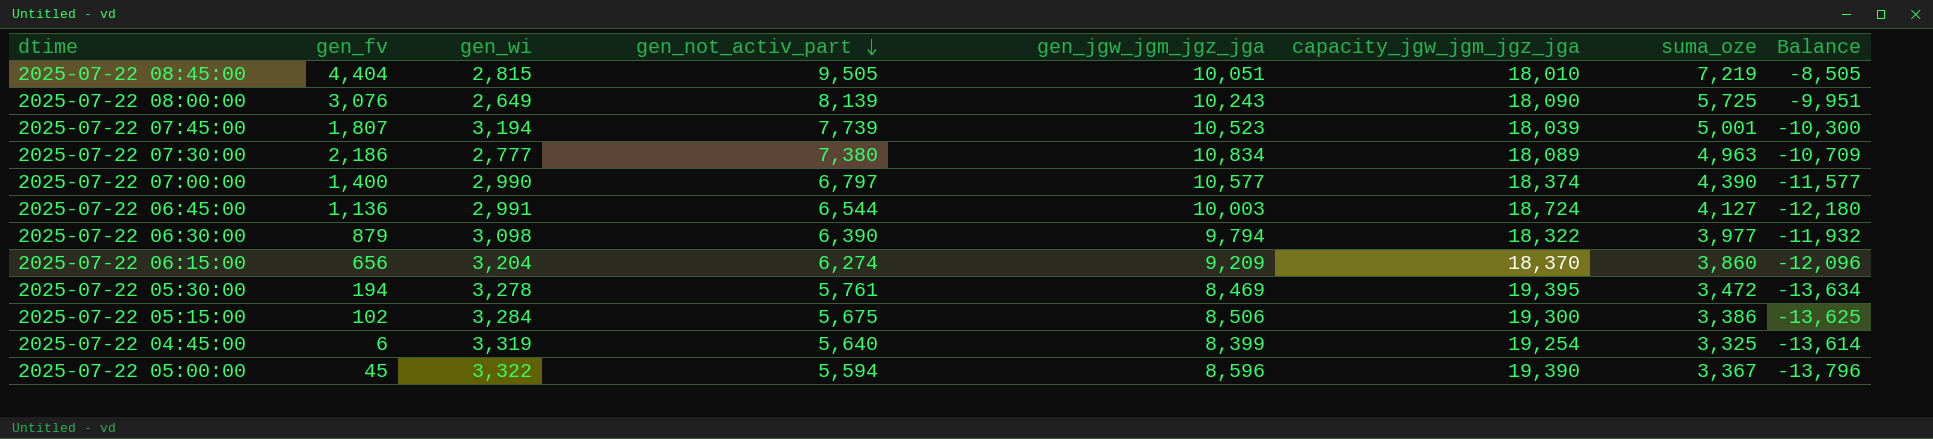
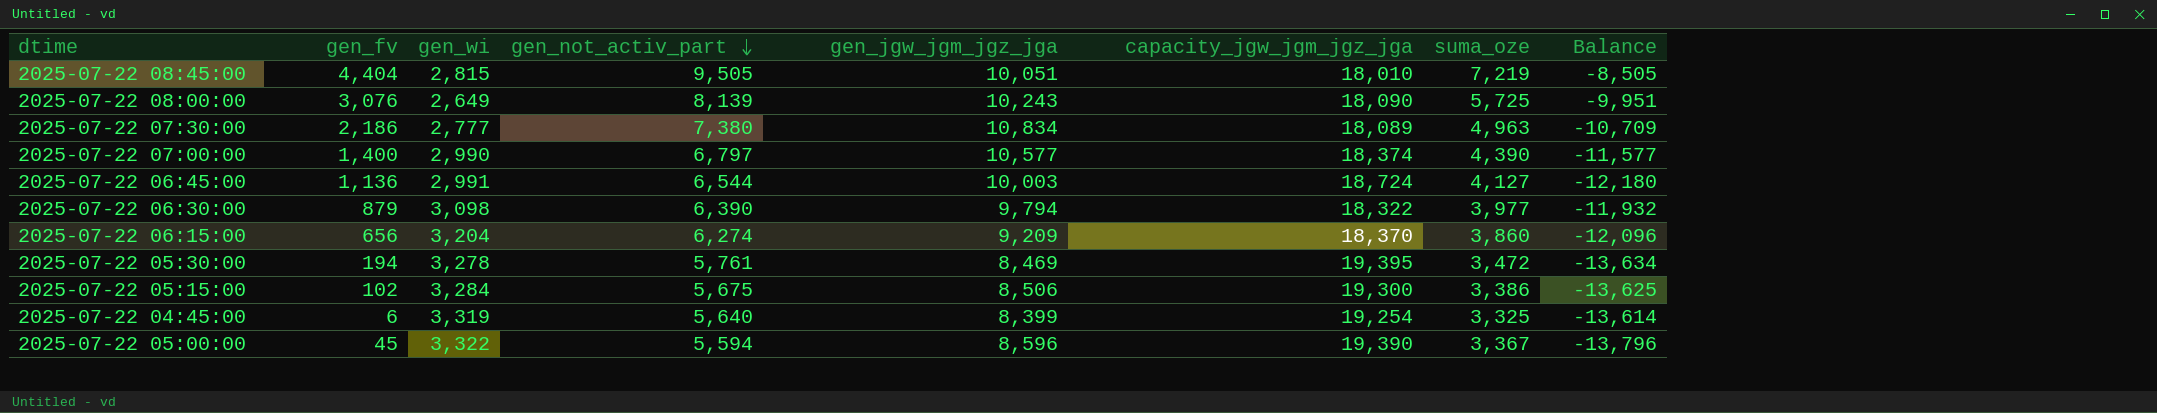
row 2025-07-22 07:45:00: 1,807 | 3,194 | 7,739 | 10,523 | 18,039 | 5,001 | -10,300 -> none

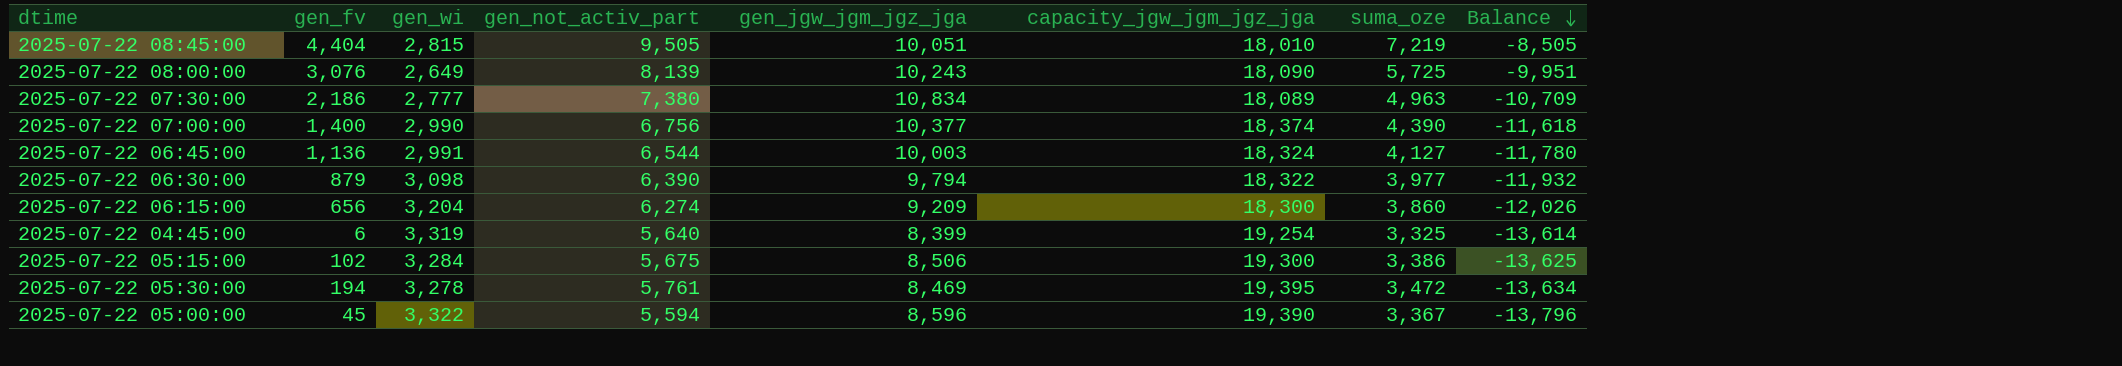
row order: gen_not_activ_part descending -> Balance descending
2025-07-22 07:00:00 | gen_not_activ_part: 6,797 -> 6,756
2025-07-22 07:00:00 | gen_jgw_jgm_jgz_jga: 10,577 -> 10,377
2025-07-22 07:00:00 | Balance: -11,577 -> -11,618
2025-07-22 06:45:00 | capacity_jgw_jgm_jgz_jga: 18,724 -> 18,324
2025-07-22 06:45:00 | Balance: -12,180 -> -11,780
2025-07-22 06:15:00 | capacity_jgw_jgm_jgz_jga: 18,370 -> 18,300
2025-07-22 06:15:00 | Balance: -12,096 -> -12,026

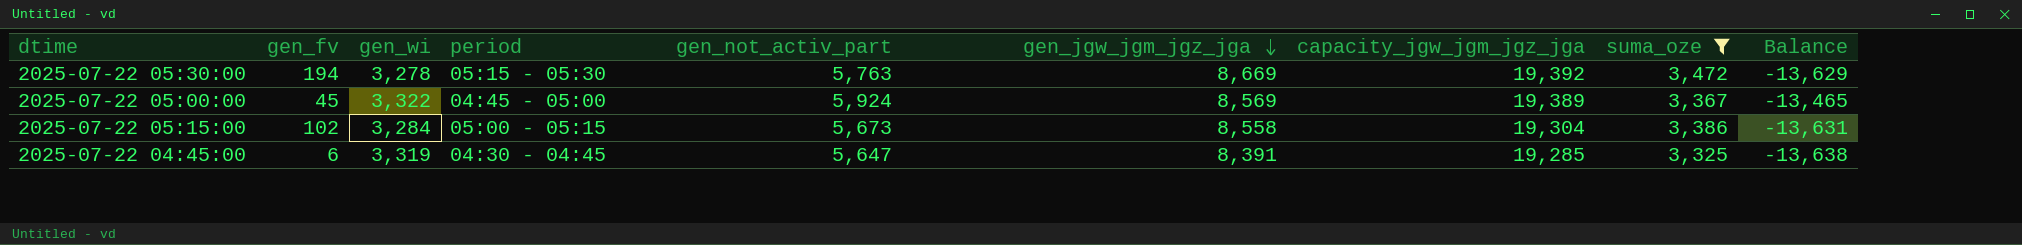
filter: none -> suma_oze <= 3,472
row order: Balance descending -> gen_jgw_jgm_jgz_jga descending
column period | position: none -> 4
2025-07-22 05:30:00 | gen_not_activ_part: 5,761 -> 5,763
2025-07-22 05:30:00 | gen_jgw_jgm_jgz_jga: 8,469 -> 8,669
2025-07-22 05:30:00 | capacity_jgw_jgm_jgz_jga: 19,395 -> 19,392
2025-07-22 05:30:00 | Balance: -13,634 -> -13,629
2025-07-22 05:00:00 | gen_not_activ_part: 5,594 -> 5,924
2025-07-22 05:00:00 | gen_jgw_jgm_jgz_jga: 8,596 -> 8,569
2025-07-22 05:00:00 | capacity_jgw_jgm_jgz_jga: 19,390 -> 19,389
2025-07-22 05:00:00 | Balance: -13,796 -> -13,465
2025-07-22 05:15:00 | gen_not_activ_part: 5,675 -> 5,673
2025-07-22 05:15:00 | gen_jgw_jgm_jgz_jga: 8,506 -> 8,558
2025-07-22 05:15:00 | capacity_jgw_jgm_jgz_jga: 19,300 -> 19,304
2025-07-22 05:15:00 | Balance: -13,625 -> -13,631
2025-07-22 04:45:00 | gen_not_activ_part: 5,640 -> 5,647
2025-07-22 04:45:00 | gen_jgw_jgm_jgz_jga: 8,399 -> 8,391
2025-07-22 04:45:00 | capacity_jgw_jgm_jgz_jga: 19,254 -> 19,285
2025-07-22 04:45:00 | Balance: -13,614 -> -13,638

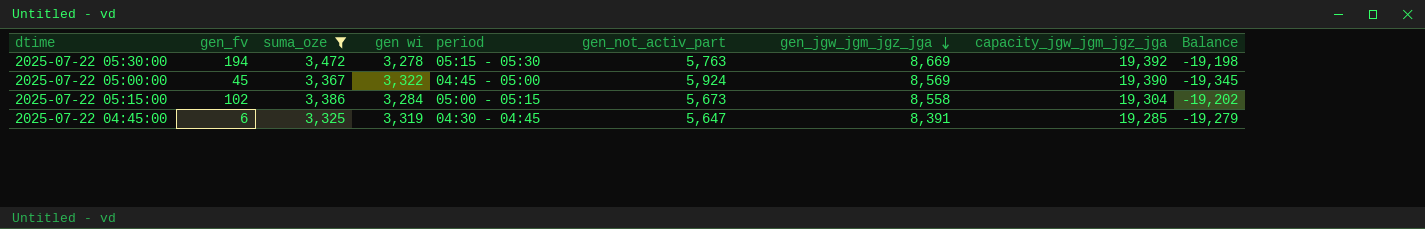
column suma_oze | position: 8 -> 3
column name: gen_wi -> gen wi
column Balance | formula: [gen_not_activ_part] - [capacity_jgw_jgm_jgz_jga] -> [gen_fv] - [capacity_jgw_jgm_jgz_jga]
2025-07-22 05:00:00 | capacity_jgw_jgm_jgz_jga: 19,389 -> 19,390

